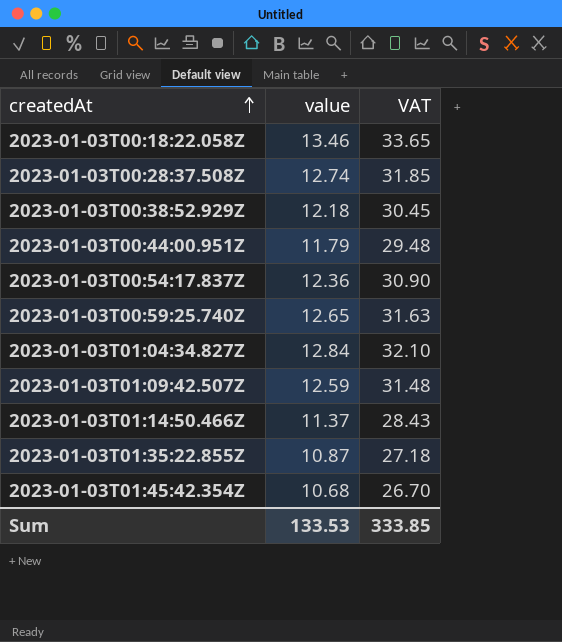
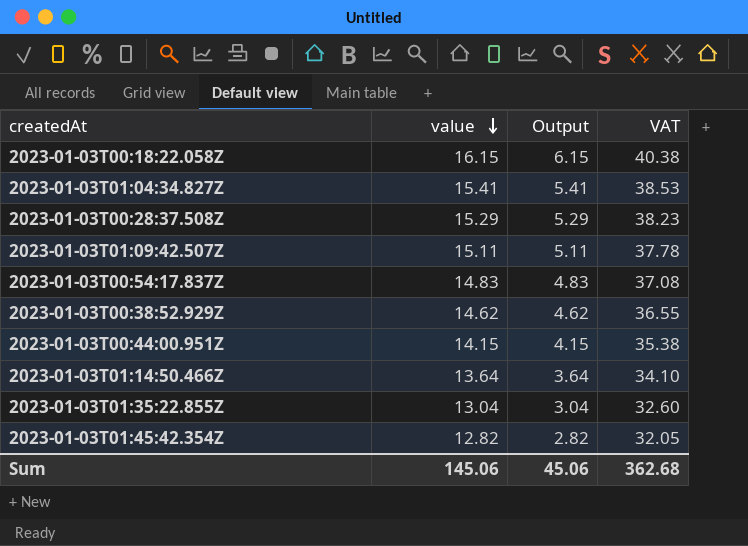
row order: createdAt ascending -> value descending
column Output | formula: none -> [value] - 10
row 2023-01-03T00:59:25.740Z: 12.65 | 31.63 -> none
2023-01-03T00:18:22.058Z | value: 13.46 -> 16.15
2023-01-03T00:18:22.058Z | VAT: 33.65 -> 40.38
2023-01-03T01:04:34.827Z | value: 12.84 -> 15.41
2023-01-03T01:04:34.827Z | VAT: 32.10 -> 38.53
2023-01-03T00:28:37.508Z | value: 12.74 -> 15.29
2023-01-03T00:28:37.508Z | VAT: 31.85 -> 38.23
2023-01-03T01:09:42.507Z | value: 12.59 -> 15.11
2023-01-03T01:09:42.507Z | VAT: 31.48 -> 37.78
2023-01-03T00:54:17.837Z | value: 12.36 -> 14.83
2023-01-03T00:54:17.837Z | VAT: 30.90 -> 37.08
2023-01-03T00:38:52.929Z | value: 12.18 -> 14.62
2023-01-03T00:38:52.929Z | VAT: 30.45 -> 36.55
2023-01-03T00:44:00.951Z | value: 11.79 -> 14.15
2023-01-03T00:44:00.951Z | VAT: 29.48 -> 35.38
2023-01-03T01:14:50.466Z | value: 11.37 -> 13.64
2023-01-03T01:14:50.466Z | VAT: 28.43 -> 34.10
2023-01-03T01:35:22.855Z | value: 10.87 -> 13.04
2023-01-03T01:35:22.855Z | VAT: 27.18 -> 32.60
2023-01-03T01:45:42.354Z | value: 10.68 -> 12.82
2023-01-03T01:45:42.354Z | VAT: 26.70 -> 32.05
Sum | value: 133.53 -> 145.06
Sum | VAT: 333.85 -> 362.68

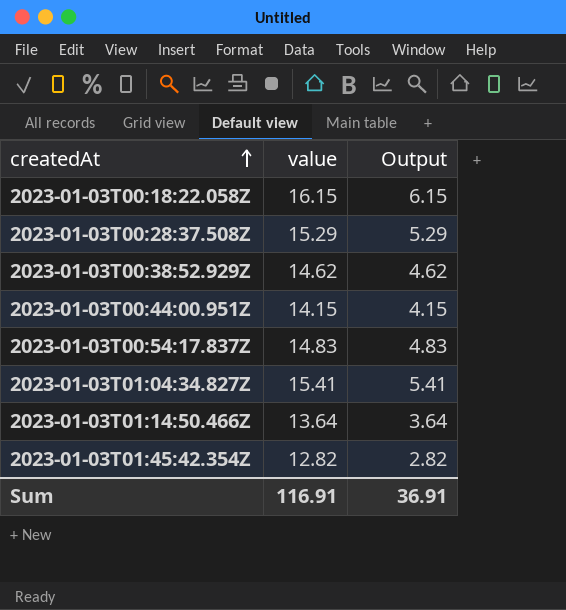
row order: value descending -> createdAt ascending
column VAT | formula: [value] * 2.5 -> none
row 2023-01-03T01:09:42.507Z: 15.11 | 5.11 | 37.78 -> none
row 2023-01-03T01:35:22.855Z: 13.04 | 3.04 | 32.60 -> none
Sum | value: 145.06 -> 116.91
Sum | Output: 45.06 -> 36.91

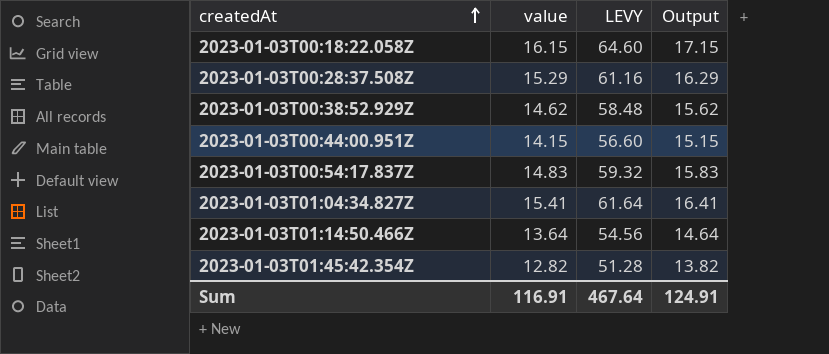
column LEVY | formula: none -> [value] * 4
column Output | formula: [value] - 10 -> [value] + 1
Sum | Output: 36.91 -> 124.91

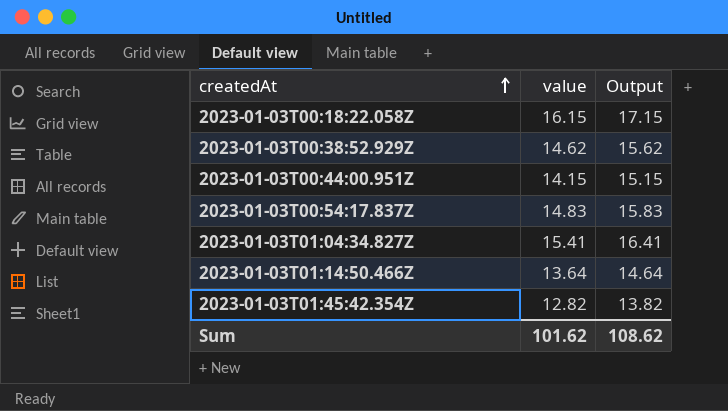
column LEVY | formula: [value] * 4 -> none
row 2023-01-03T00:28:37.508Z: 15.29 | 61.16 | 16.29 -> none
Sum | value: 116.91 -> 101.62
Sum | Output: 124.91 -> 108.62

